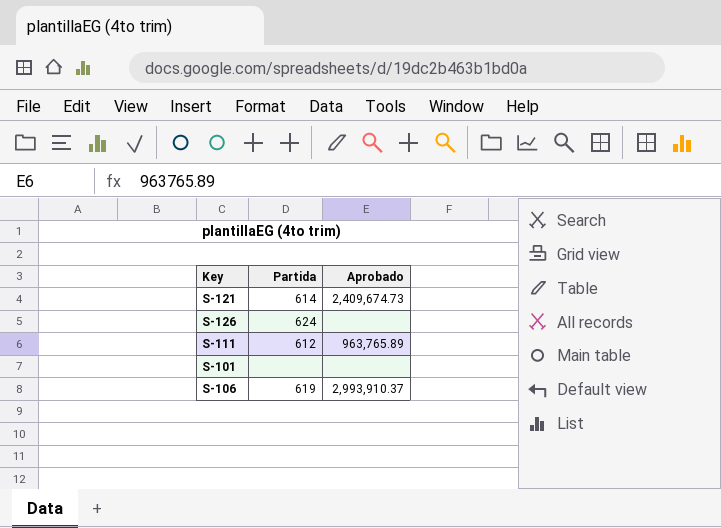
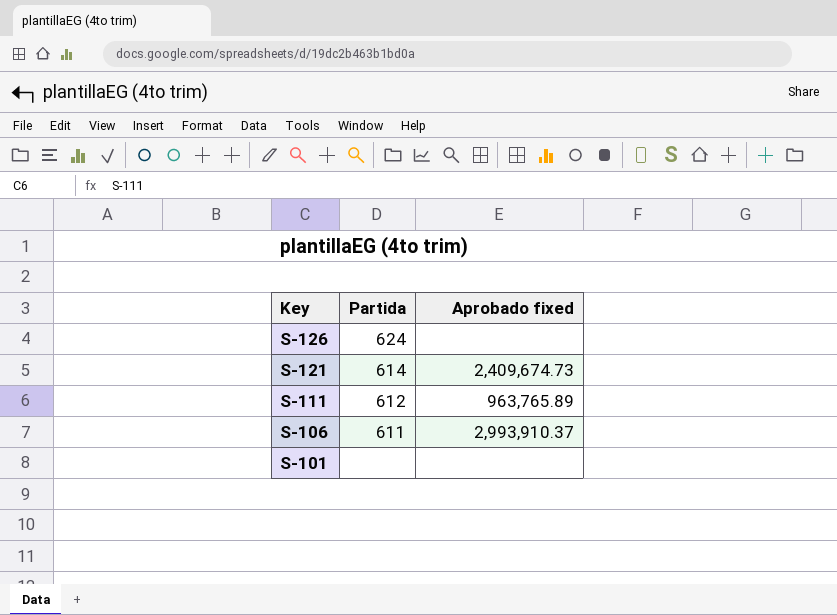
row order: none -> Key descending
column name: Aprobado -> Aprobado fixed
S-106 | Partida: 619 -> 611

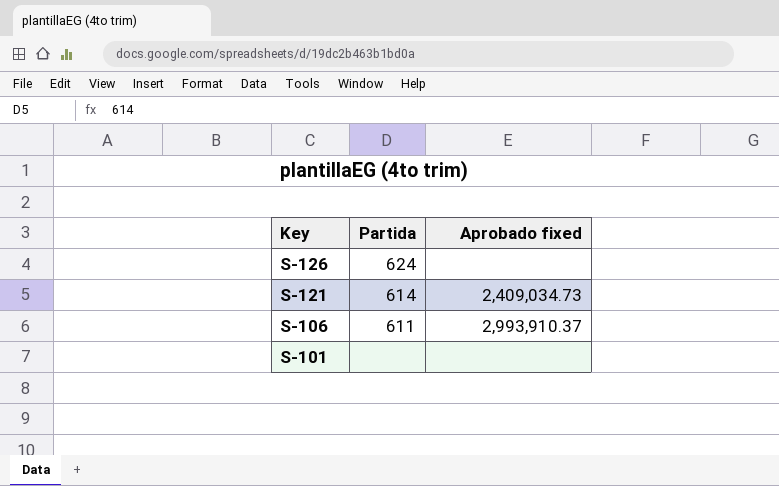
row S-111: 612 | 963,765.89 -> none
S-121 | Aprobado fixed: 2,409,674.73 -> 2,409,034.73

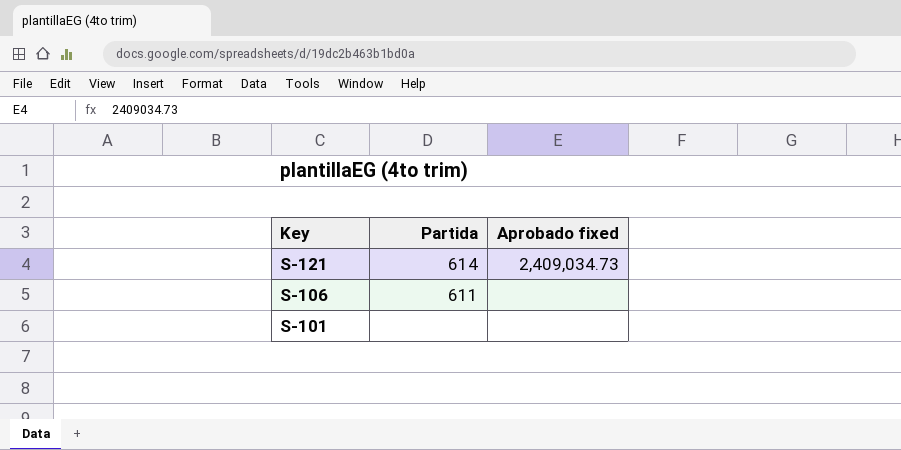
row S-126: 624 | none -> none
S-106 | Aprobado fixed: 2,993,910.37 -> none

